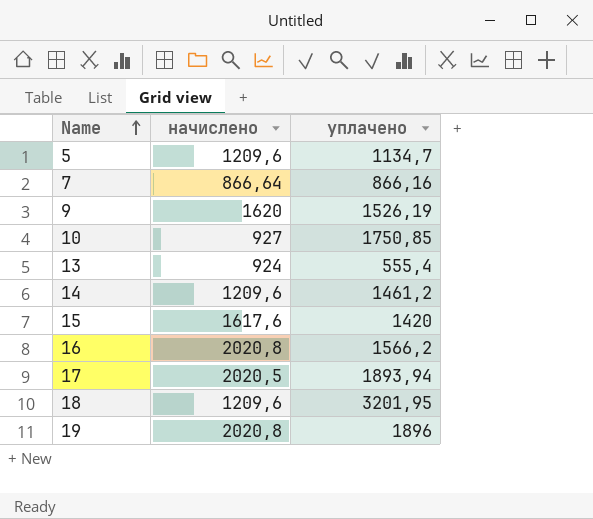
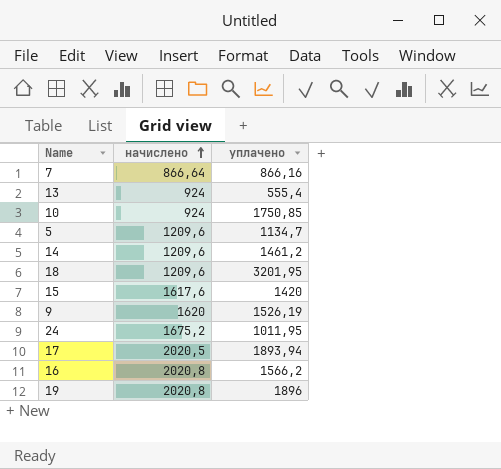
row order: Name ascending -> начислено ascending
10 | начислено: 927 -> 924
row 24: none -> 1675,2 | 1011,95

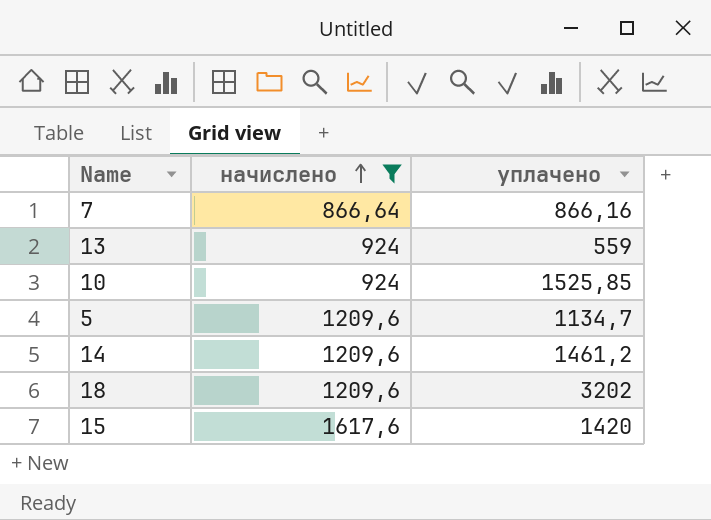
filter: none -> начислено <= 1617,6
13 | уплачено: 555,4 -> 559
10 | уплачено: 1750,85 -> 1525,85
18 | уплачено: 3201,95 -> 3202

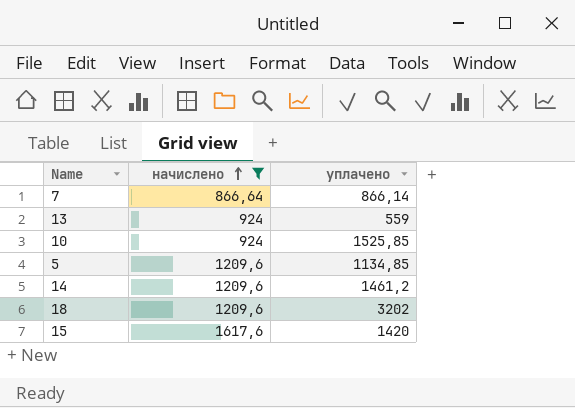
7 | уплачено: 866,16 -> 866,14
5 | уплачено: 1134,7 -> 1134,85

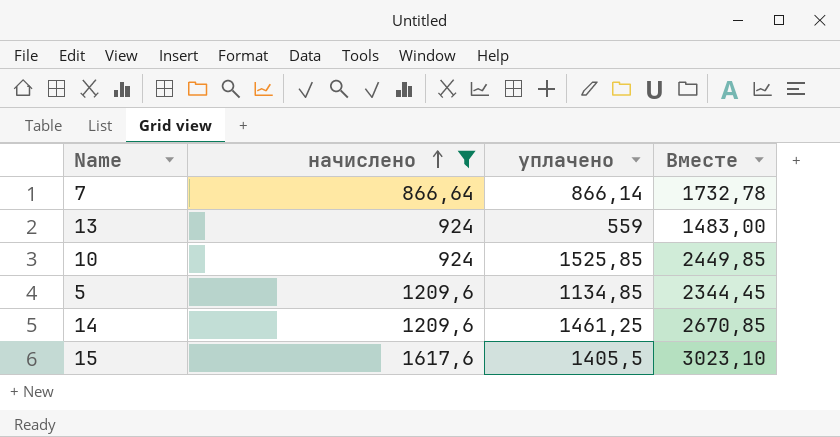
column Вместе | formula: none -> [начислено] + [уплачено]
row 18: 1209,6 | 3202 -> none
14 | уплачено: 1461,2 -> 1461,25
15 | уплачено: 1420 -> 1405,5

